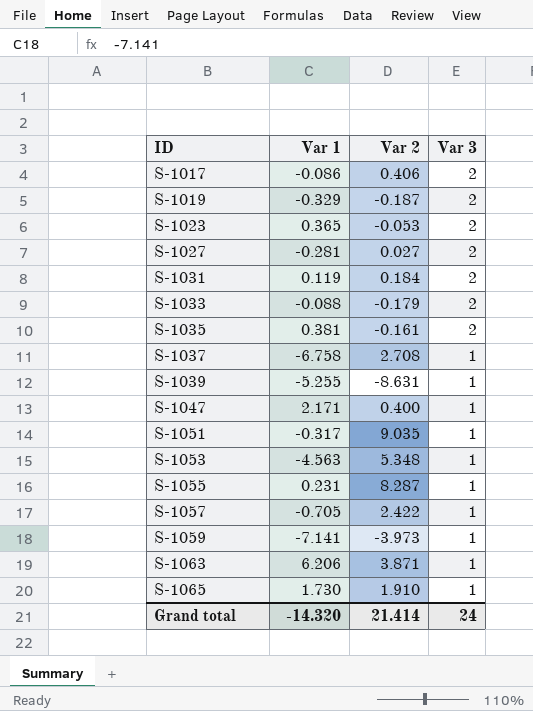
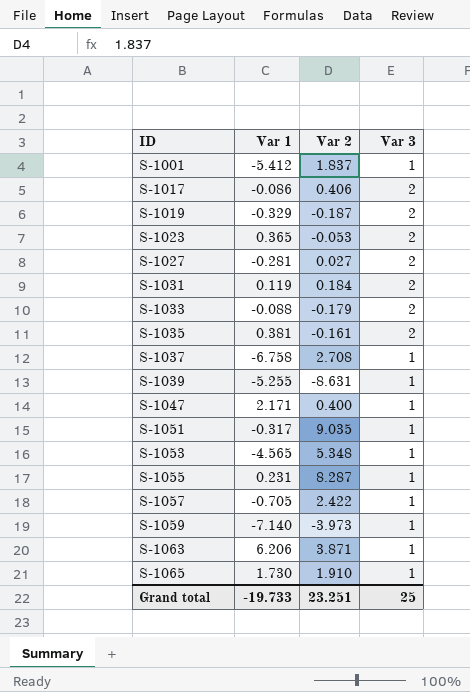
row S-1001: none -> -5.412 | 1.837 | 1
S-1053 | Var 1: -4.563 -> -4.565
S-1059 | Var 1: -7.141 -> -7.140
Grand total | Var 1: -14.320 -> -19.733
Grand total | Var 2: 21.414 -> 23.251
Grand total | Var 3: 24 -> 25

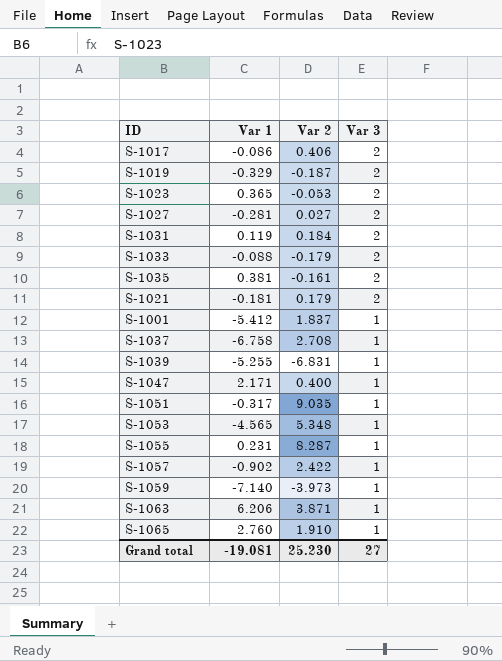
row order: ID ascending -> Var 3 descending
row S-1021: none -> -0.181 | 0.179 | 2
S-1039 | Var 2: -8.631 -> -6.831
S-1057 | Var 1: -0.705 -> -0.902
S-1065 | Var 1: 1.730 -> 2.760
Grand total | Var 1: -19.733 -> -19.081
Grand total | Var 2: 23.251 -> 25.230
Grand total | Var 3: 25 -> 27

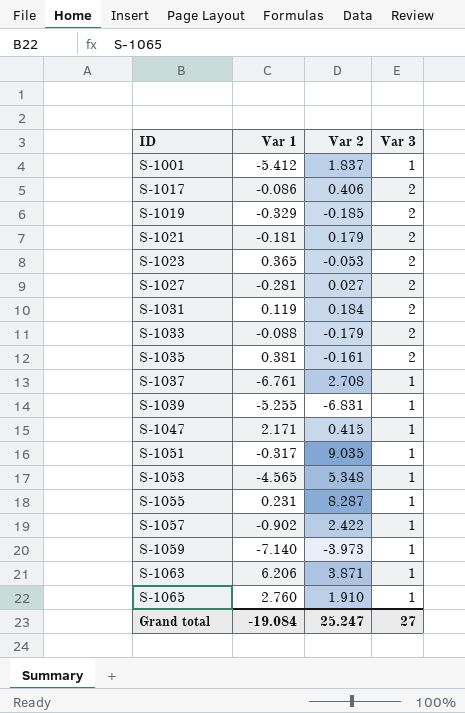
row order: Var 3 descending -> ID ascending
S-1019 | Var 2: -0.187 -> -0.185
S-1037 | Var 1: -6.758 -> -6.761
S-1047 | Var 2: 0.400 -> 0.415
Grand total | Var 1: -19.081 -> -19.084
Grand total | Var 2: 25.230 -> 25.247

